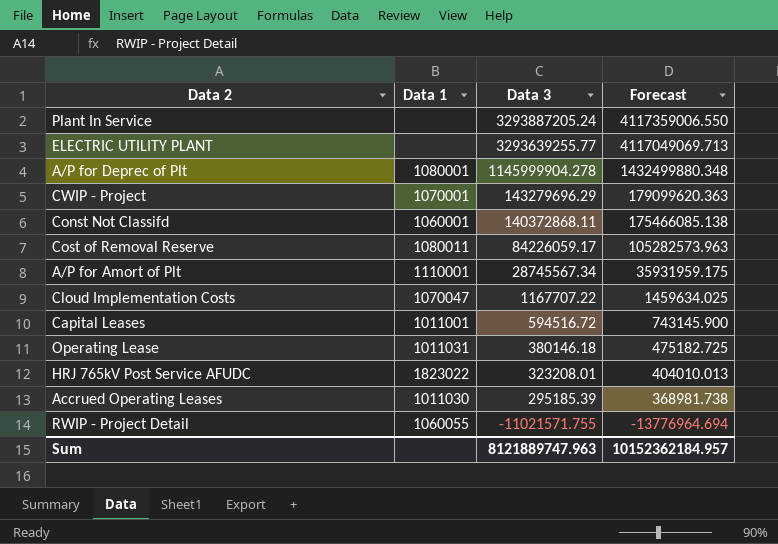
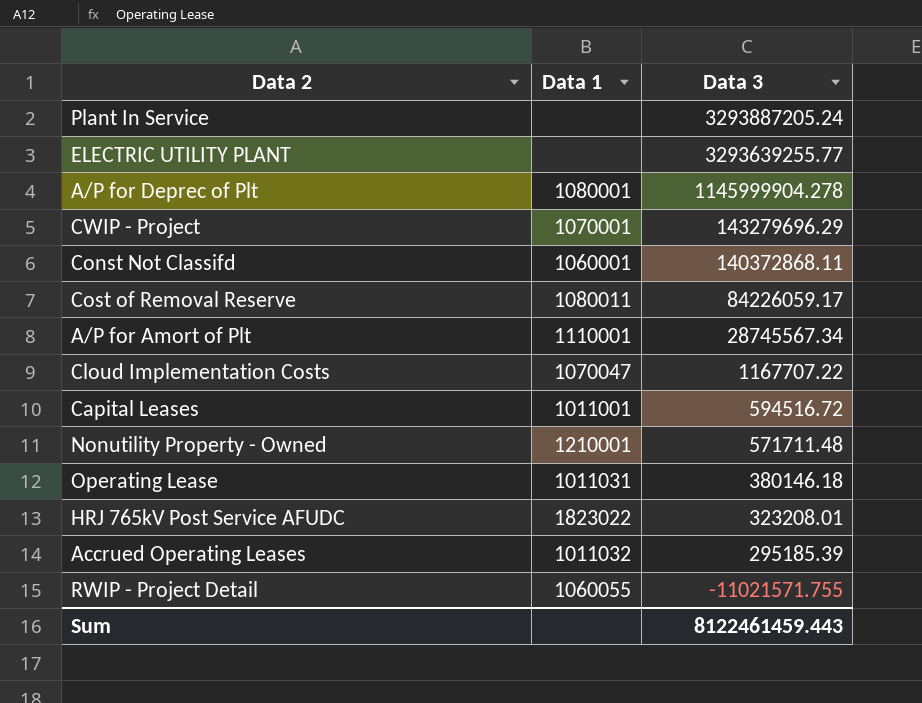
column Forecast | formula: [Data 3] * 1.25 -> none
row Nonutility Property - Owned: none -> 1210001 | 571711.48
Accrued Operating Leases | Data 1: 1011030 -> 1011032
Sum | Data 3: 8121889747.963 -> 8122461459.443

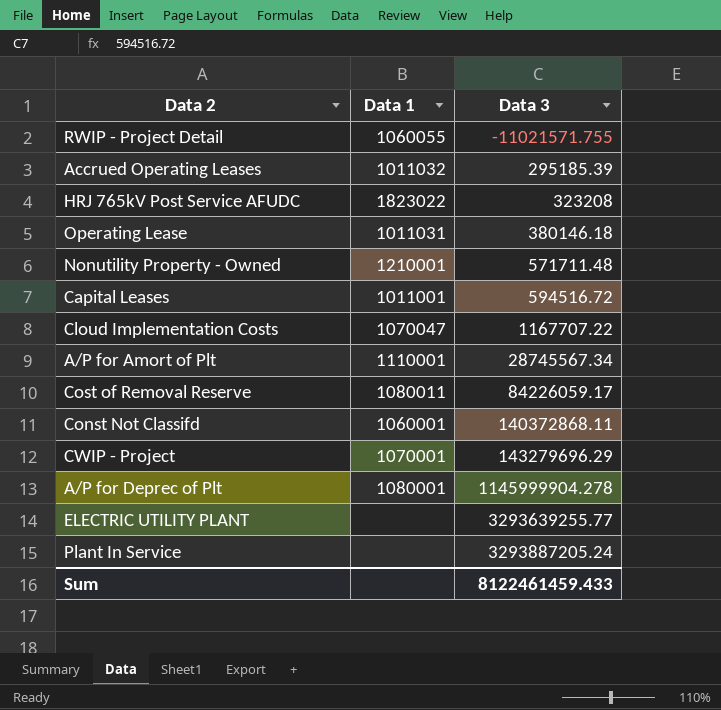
row order: Data 3 descending -> Data 3 ascending
HRJ 765kV Post Service AFUDC | Data 3: 323208.01 -> 323208
Sum | Data 3: 8122461459.443 -> 8122461459.433

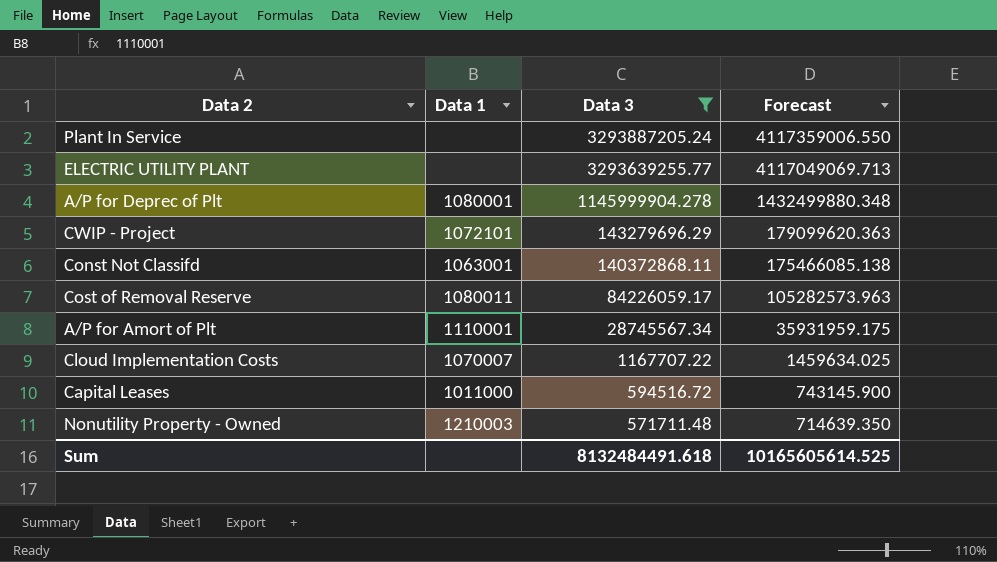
filter: none -> Data 3 >= 571711.48
row order: Data 3 ascending -> Data 3 descending
column Forecast | formula: none -> [Data 3] * 1.25
CWIP - Project | Data 1: 1070001 -> 1072101
Const Not Classifd | Data 1: 1060001 -> 1063001
Cloud Implementation Costs | Data 1: 1070047 -> 1070007
Capital Leases | Data 1: 1011001 -> 1011000
Nonutility Property - Owned | Data 1: 1210001 -> 1210003
Sum | Data 3: 8122461459.433 -> 8132484491.618

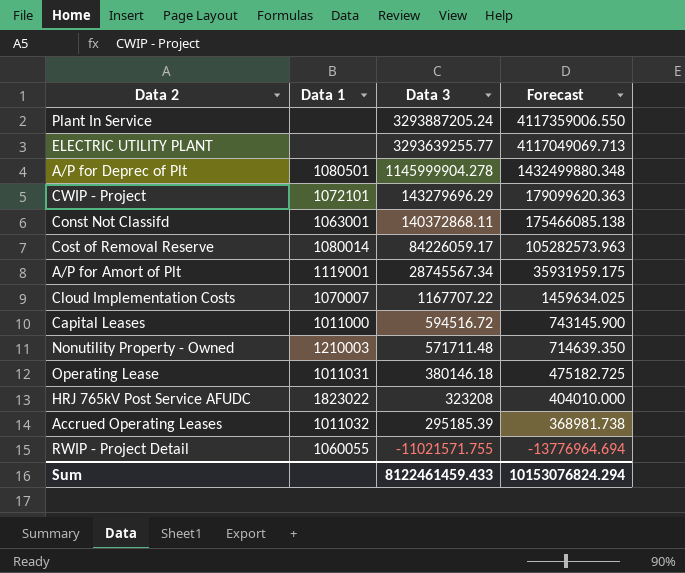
filter: Data 3 >= 571711.48 -> none
A/P for Deprec of Plt | Data 1: 1080001 -> 1080501
Cost of Removal Reserve | Data 1: 1080011 -> 1080014
A/P for Amort of Plt | Data 1: 1110001 -> 1119001
Sum | Data 3: 8132484491.618 -> 8122461459.433
Sum | Forecast: 10165605614.525 -> 10153076824.294

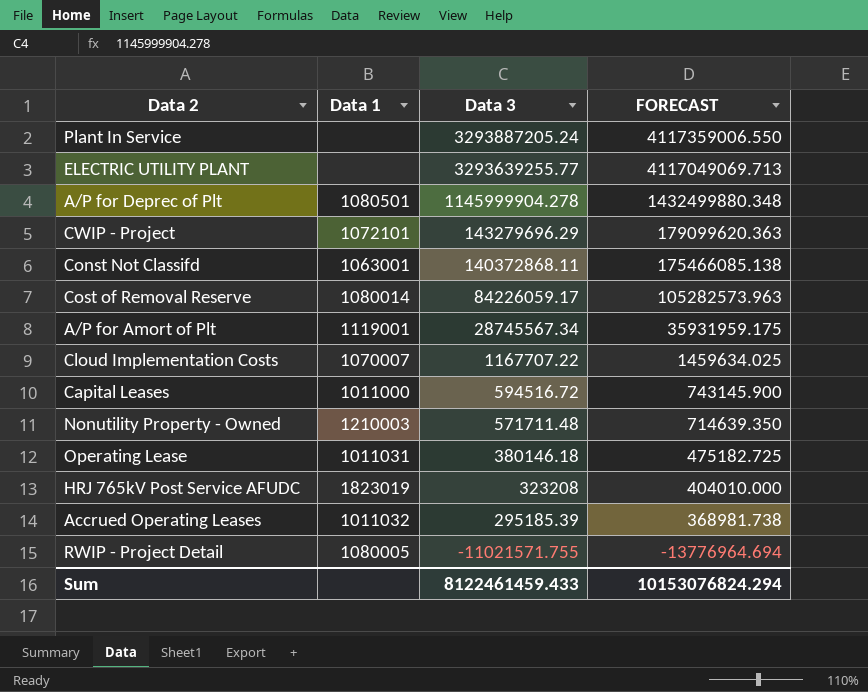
column name: Forecast -> FORECAST
HRJ 765kV Post Service AFUDC | Data 1: 1823022 -> 1823019
RWIP - Project Detail | Data 1: 1060055 -> 1080005

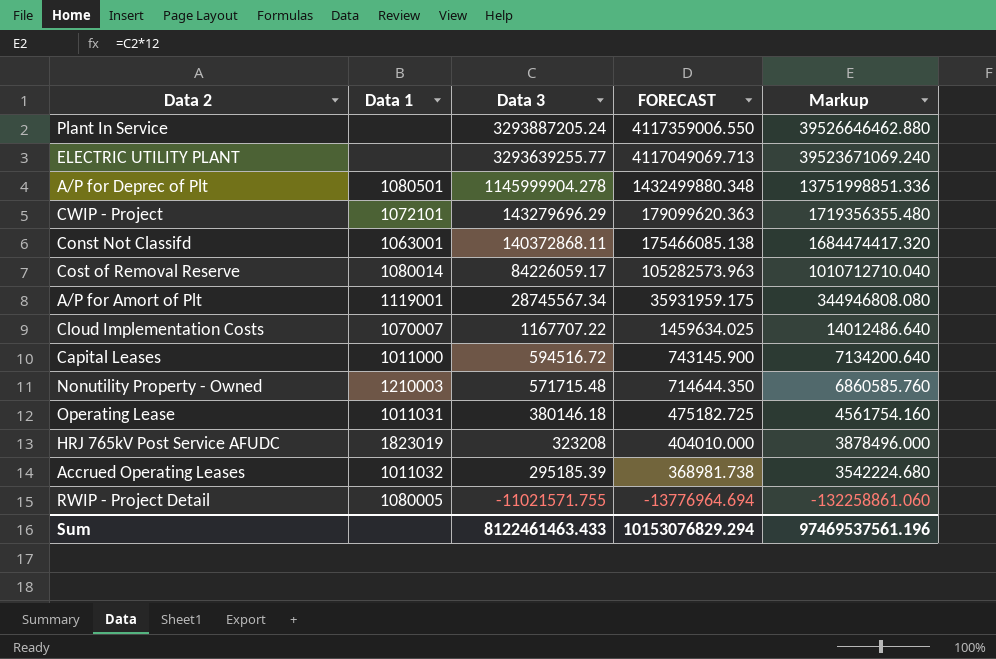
column Markup | formula: none -> [Data 3] * 12
Nonutility Property - Owned | Data 3: 571711.48 -> 571715.48
Nonutility Property - Owned | FORECAST: 714639.350 -> 714644.350
Sum | Data 3: 8122461459.433 -> 8122461463.433
Sum | FORECAST: 10153076824.294 -> 10153076829.294

